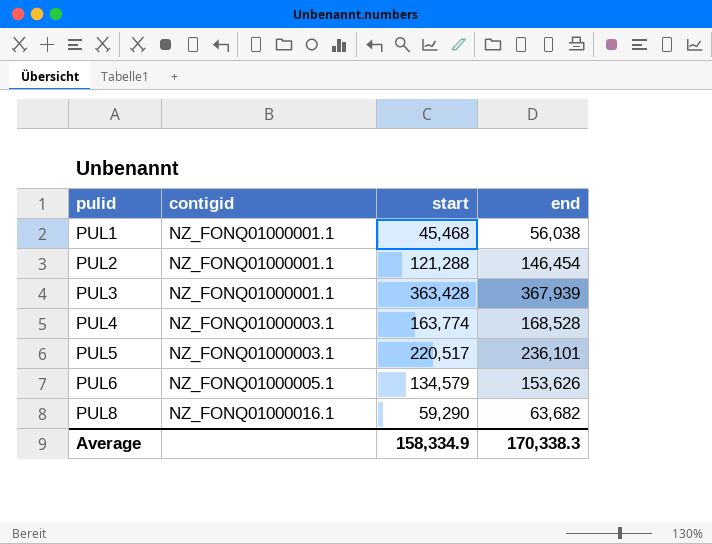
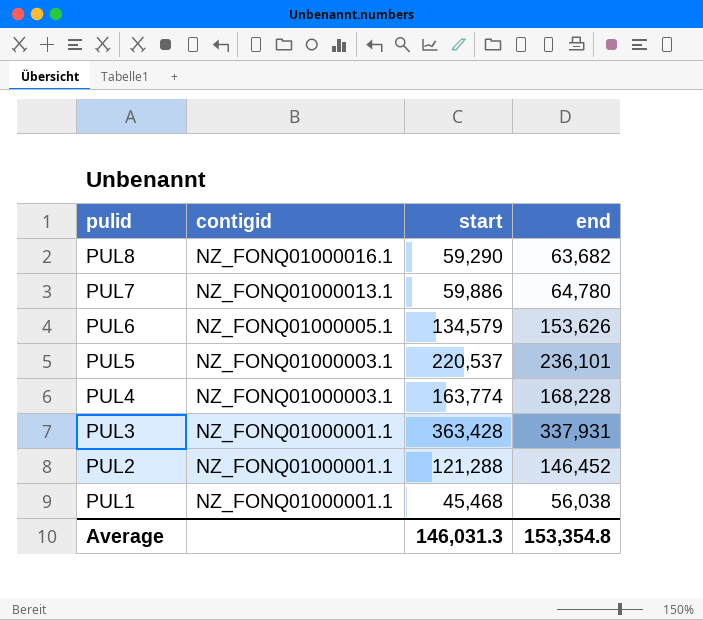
row order: pulid ascending -> pulid descending
row PUL7: none -> NZ_FONQ01000013.1 | 59,886 | 64,780
PUL5 | start: 220,517 -> 220,537
PUL4 | end: 168,528 -> 168,228
PUL3 | end: 367,939 -> 337,931
PUL2 | end: 146,454 -> 146,452
Average | start: 158,334.9 -> 146,031.3
Average | end: 170,338.3 -> 153,354.8

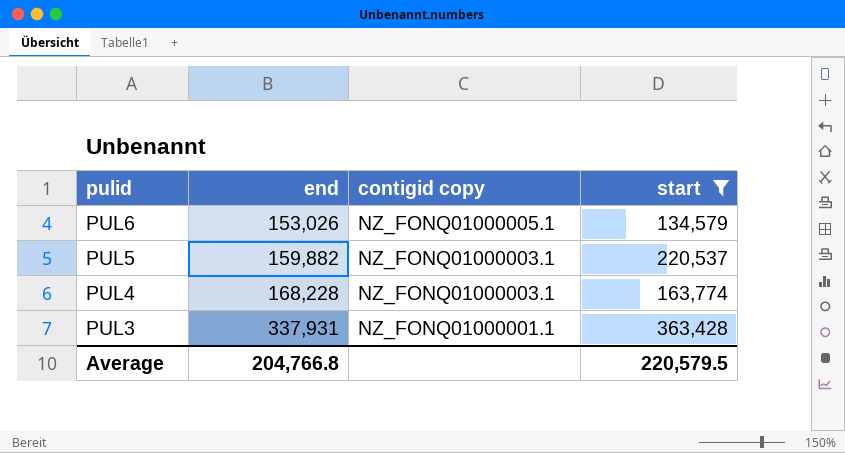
filter: none -> start >= 134,579
column end | position: 4 -> 2
column name: contigid -> contigid copy
PUL6 | end: 153,626 -> 153,026
PUL5 | end: 236,101 -> 159,882
Average | end: 153,354.8 -> 204,766.8
Average | start: 146,031.3 -> 220,579.5

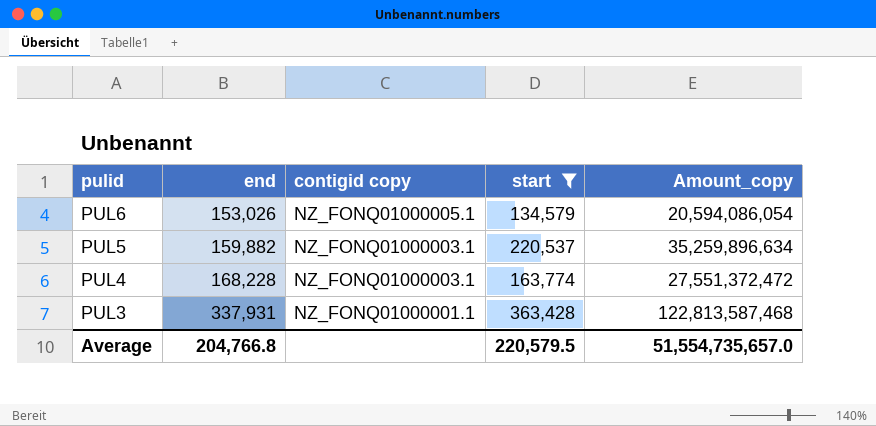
column Amount_copy | formula: none -> [end] * [start]

